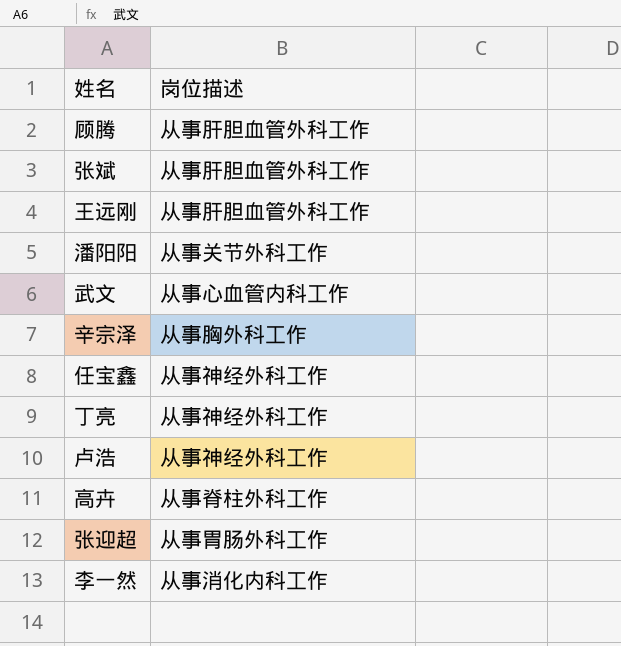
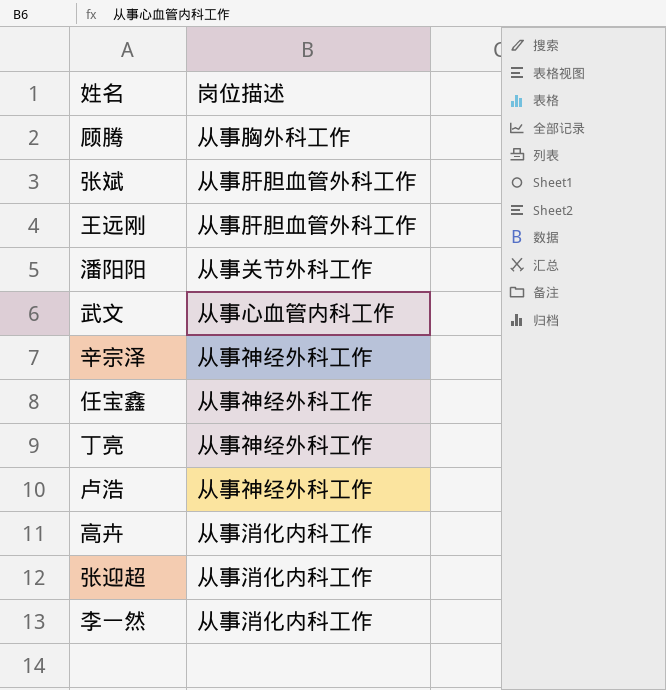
顾腾 | 岗位描述: 从事肝胆血管外科工作 -> 从事胸外科工作
辛宗泽 | 岗位描述: 从事胸外科工作 -> 从事神经外科工作
高卉 | 岗位描述: 从事脊柱外科工作 -> 从事消化内科工作
张迎超 | 岗位描述: 从事胃肠外科工作 -> 从事消化内科工作

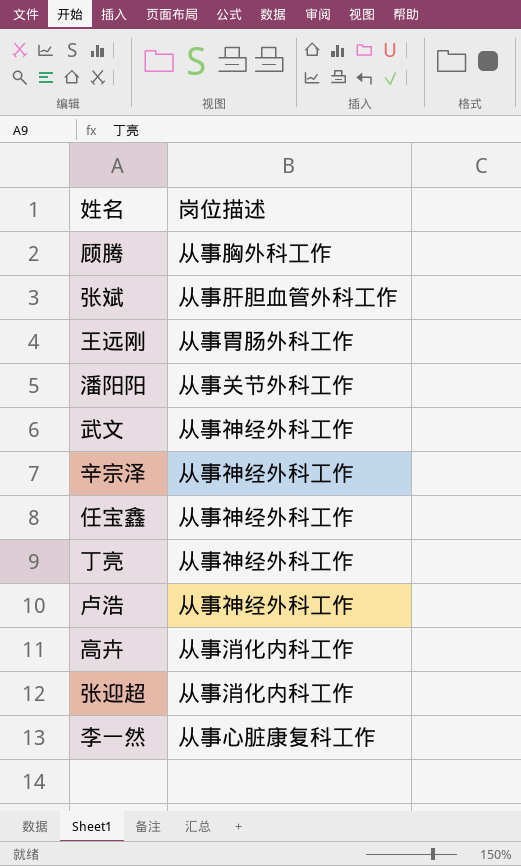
王远刚 | 岗位描述: 从事肝胆血管外科工作 -> 从事胃肠外科工作
武文 | 岗位描述: 从事心血管内科工作 -> 从事神经外科工作
李一然 | 岗位描述: 从事消化内科工作 -> 从事心脏康复科工作

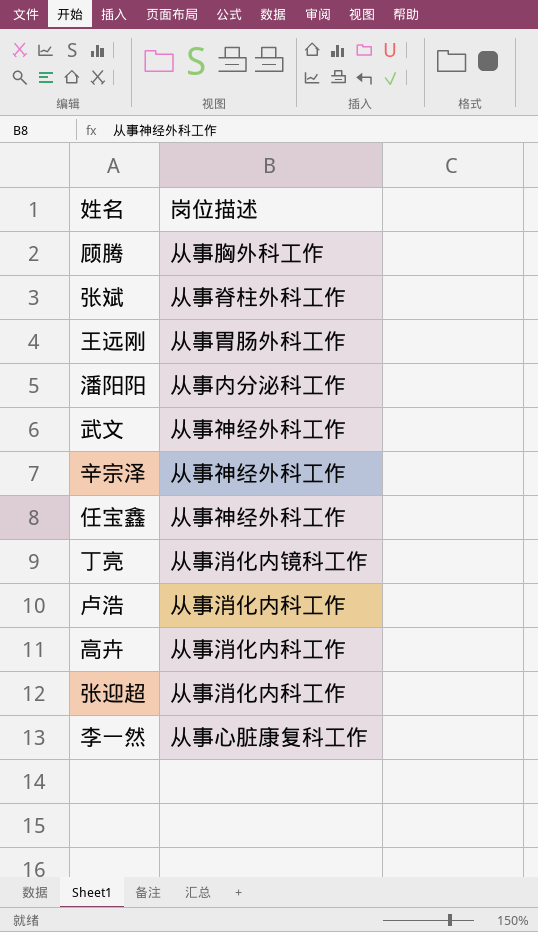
张斌 | 岗位描述: 从事肝胆血管外科工作 -> 从事脊柱外科工作
潘阳阳 | 岗位描述: 从事关节外科工作 -> 从事内分泌科工作
丁亮 | 岗位描述: 从事神经外科工作 -> 从事消化内镜科工作
卢浩 | 岗位描述: 从事神经外科工作 -> 从事消化内科工作

